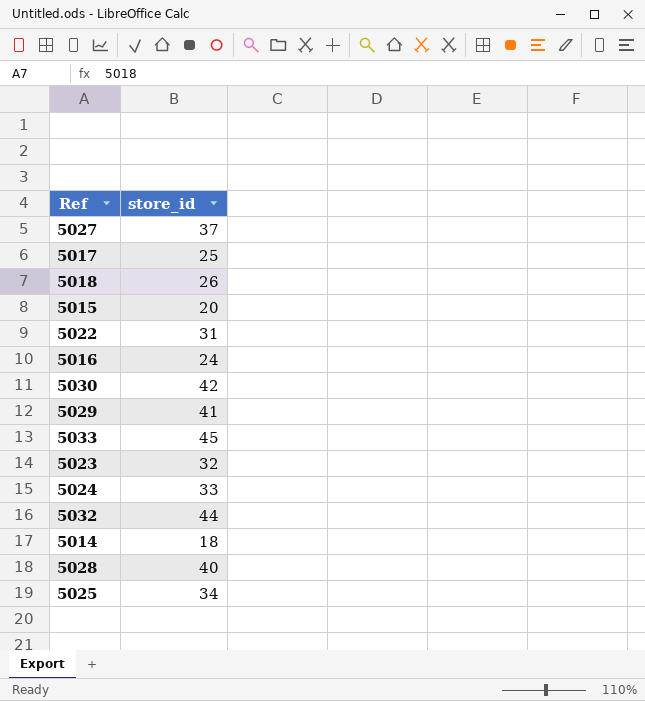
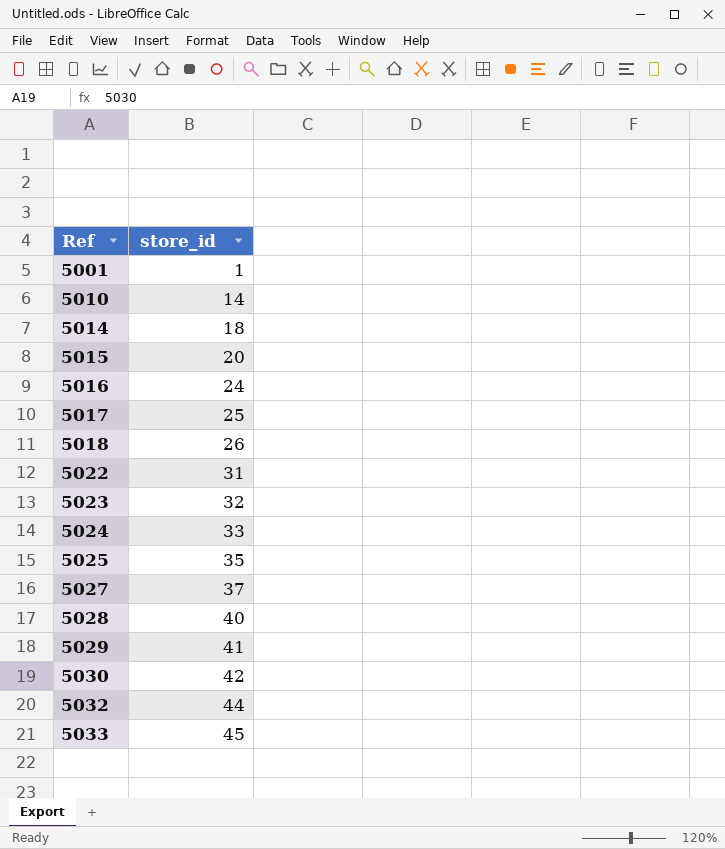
row order: none -> Ref ascending
row 5001: none -> 1
row 5010: none -> 14
5025 | store_id: 34 -> 35

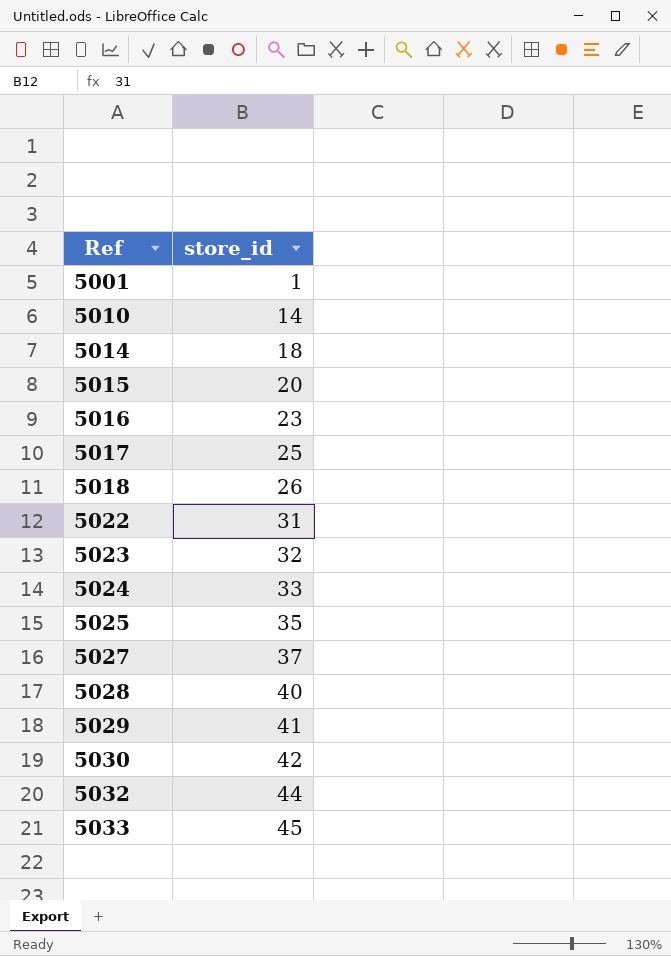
5016 | store_id: 24 -> 23

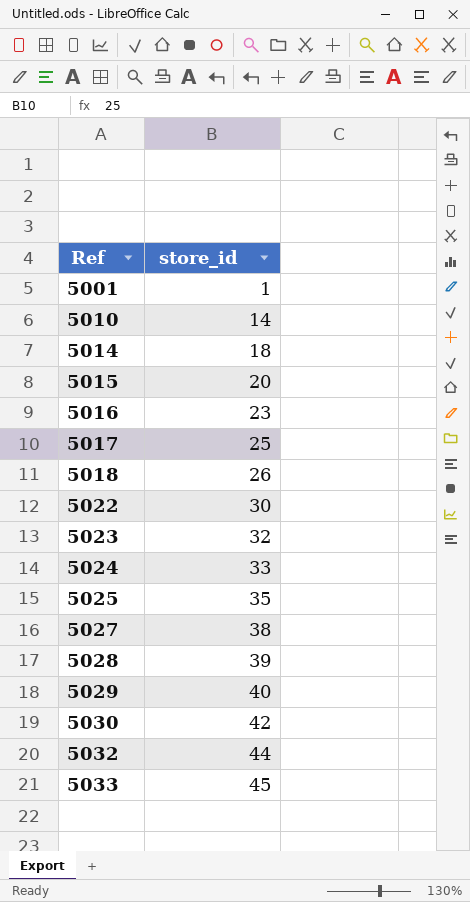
5022 | store_id: 31 -> 30
5027 | store_id: 37 -> 38
5028 | store_id: 40 -> 39
5029 | store_id: 41 -> 40

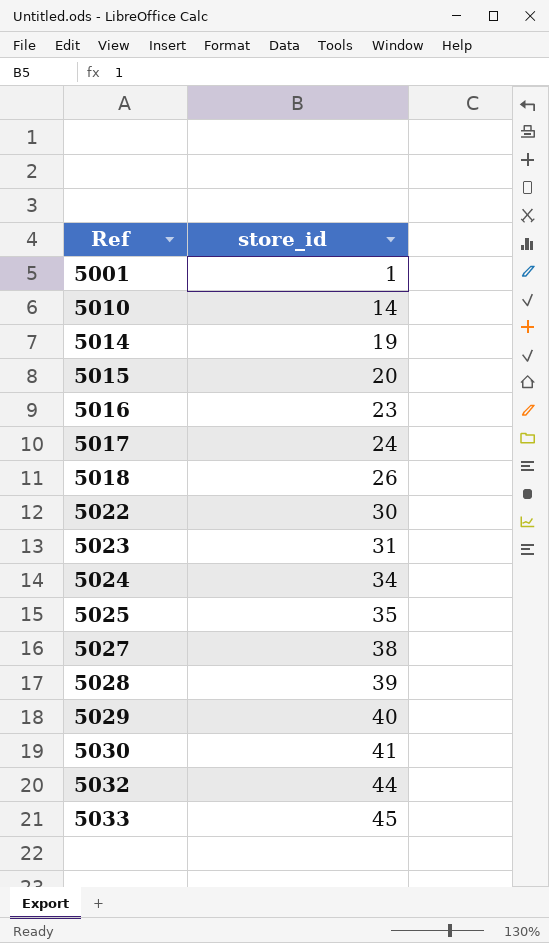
5014 | store_id: 18 -> 19
5017 | store_id: 25 -> 24
5023 | store_id: 32 -> 31
5024 | store_id: 33 -> 34
5030 | store_id: 42 -> 41

